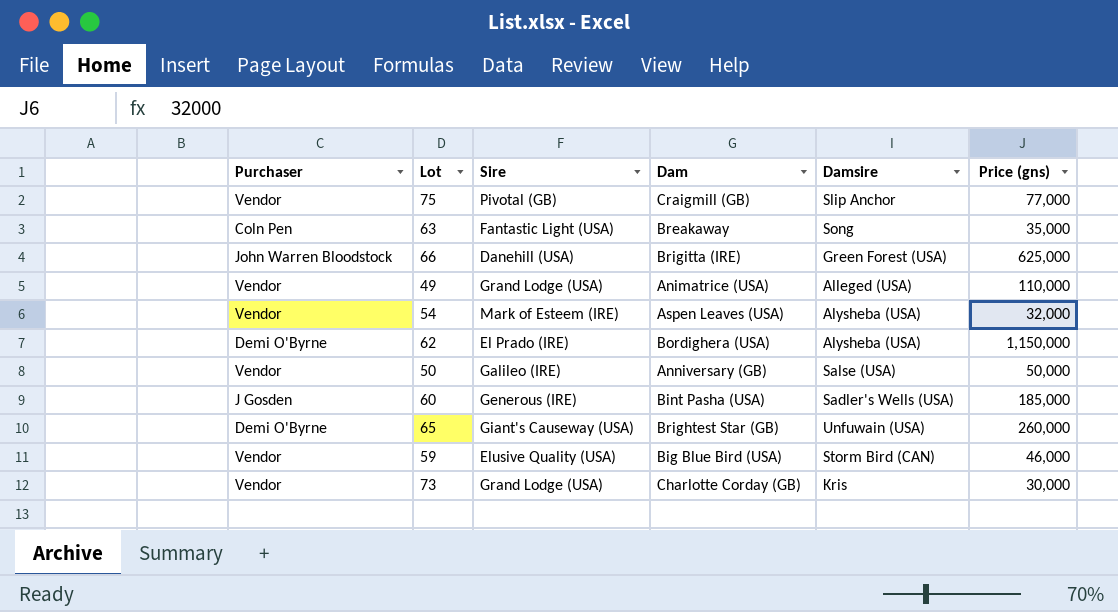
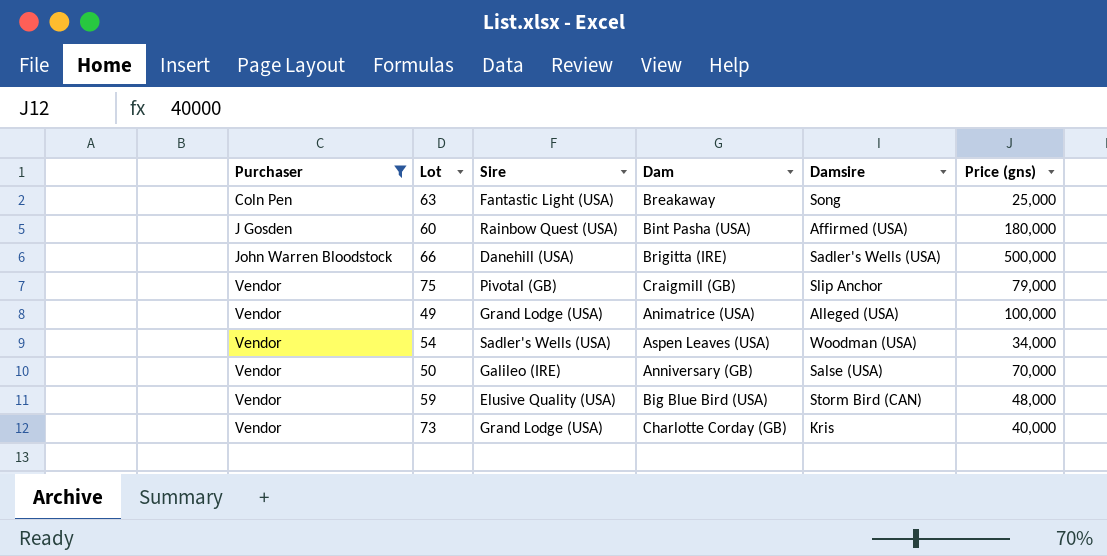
filter: none -> Purchaser != Demi O'Byrne
row order: none -> Purchaser ascending
63 | Price (gns): 35,000 -> 25,000
60 | Sire: Generous (IRE) -> Rainbow Quest (USA)
60 | Damsire: Sadler's Wells (USA) -> Affirmed (USA)
60 | Price (gns): 185,000 -> 180,000
66 | Damsire: Green Forest (USA) -> Sadler's Wells (USA)
66 | Price (gns): 625,000 -> 500,000
75 | Price (gns): 77,000 -> 79,000
49 | Price (gns): 110,000 -> 100,000
54 | Sire: Mark of Esteem (IRE) -> Sadler's Wells (USA)
54 | Damsire: Alysheba (USA) -> Woodman (USA)
54 | Price (gns): 32,000 -> 34,000
50 | Price (gns): 50,000 -> 70,000
59 | Price (gns): 46,000 -> 48,000
73 | Price (gns): 30,000 -> 40,000

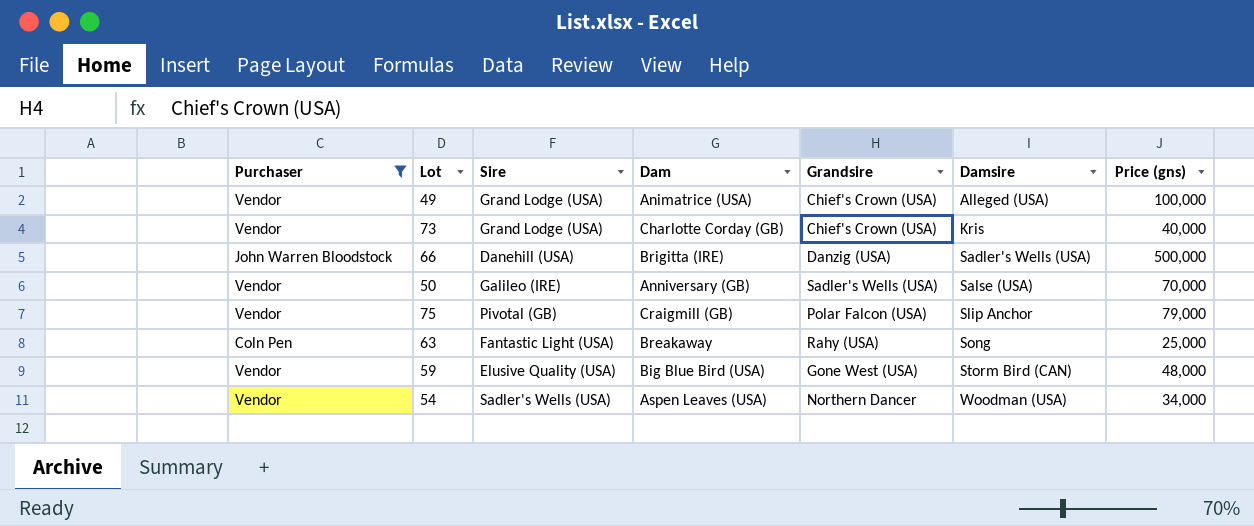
row order: Purchaser ascending -> Damsire ascending
column Grandsire | position: none -> 5
row 60: J Gosden | Rainbow Quest (USA) | Bint Pasha (USA) | Affirmed (USA) | 180,000 -> none

